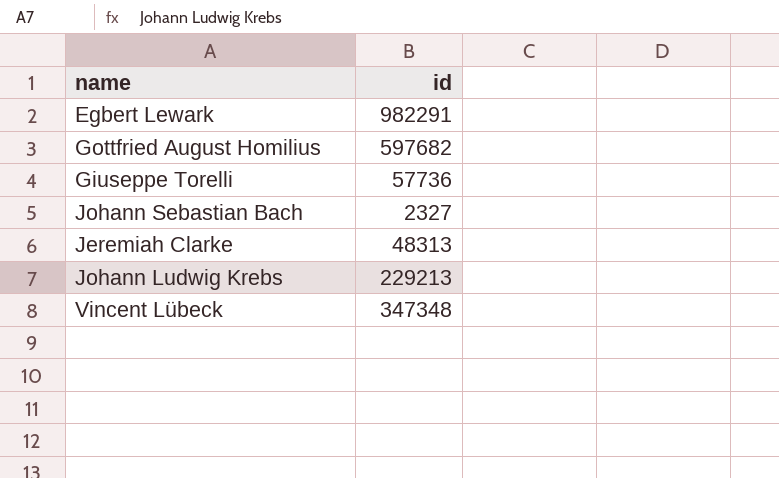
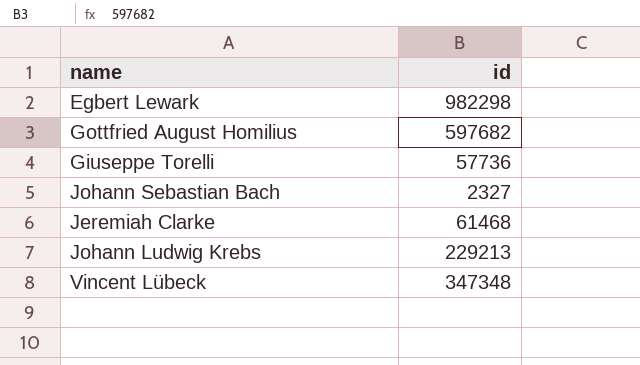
Egbert Lewark | id: 982291 -> 982298
Jeremiah Clarke | id: 48313 -> 61468

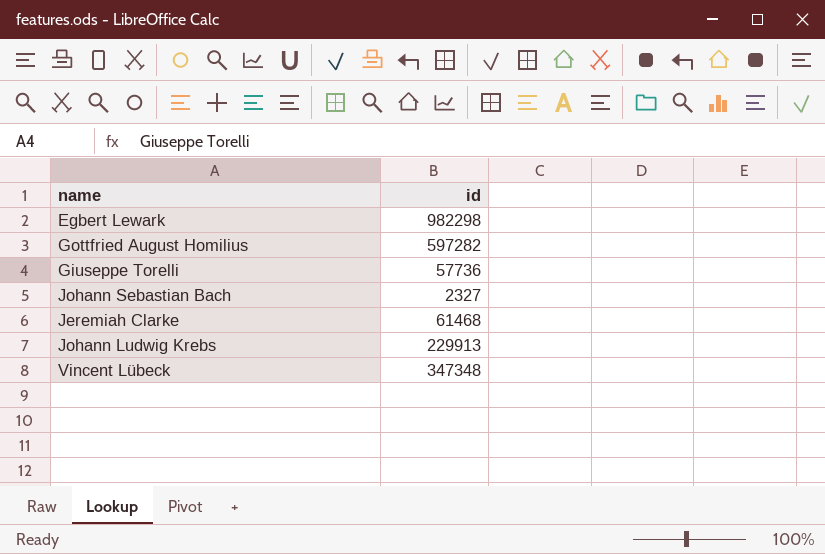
Gottfried August Homilius | id: 597682 -> 597282
Johann Ludwig Krebs | id: 229213 -> 229913

